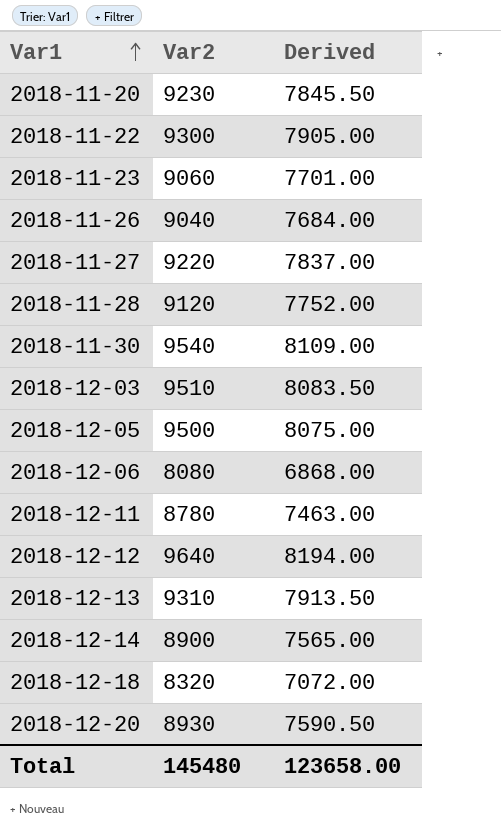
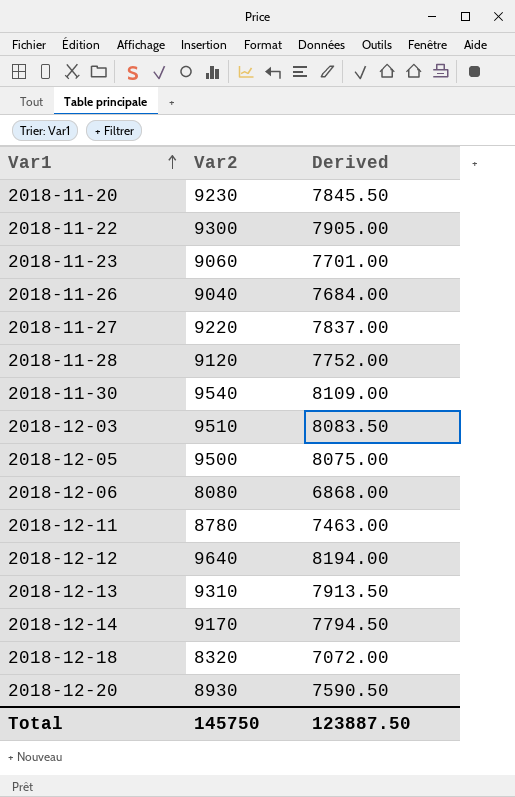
2018-12-14 | Var2: 8900 -> 9170
2018-12-14 | Derived: 7565.00 -> 7794.50
Total | Var2: 145480 -> 145750
Total | Derived: 123658.00 -> 123887.50

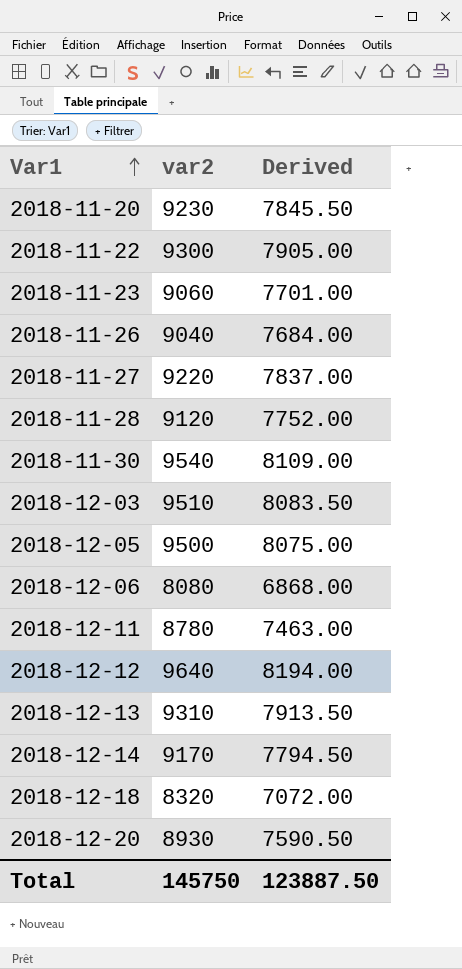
column name: Var2 -> var2

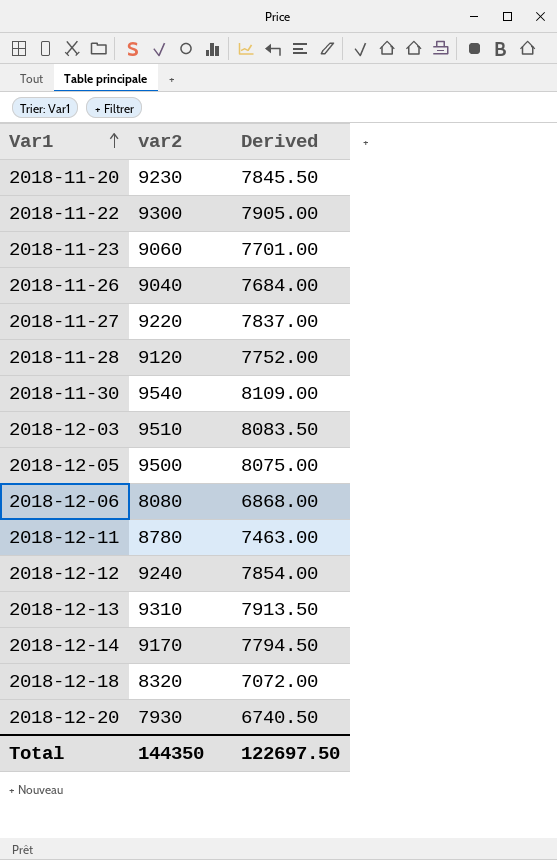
2018-12-12 | var2: 9640 -> 9240
2018-12-12 | Derived: 8194.00 -> 7854.00
2018-12-20 | var2: 8930 -> 7930
2018-12-20 | Derived: 7590.50 -> 6740.50
Total | var2: 145750 -> 144350
Total | Derived: 123887.50 -> 122697.50

